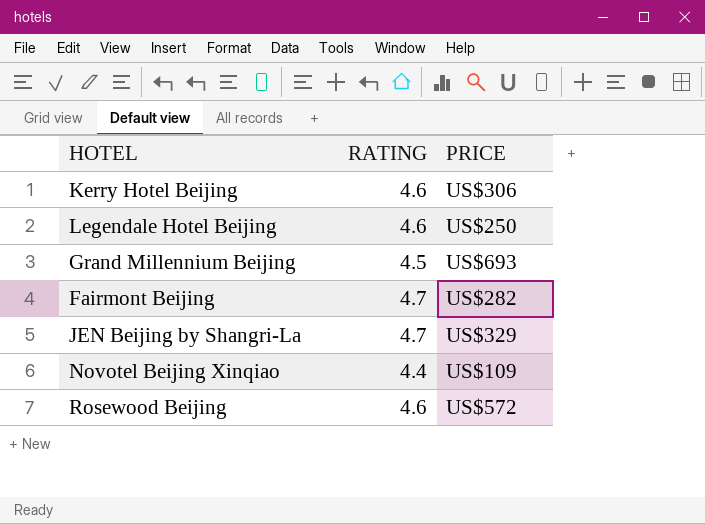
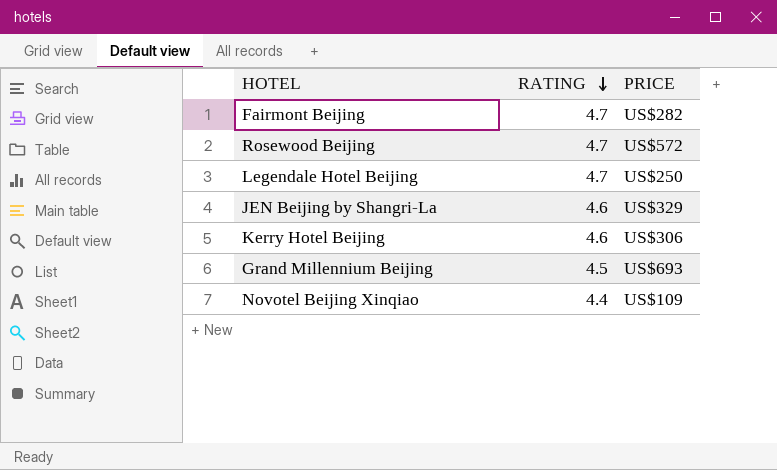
row order: none -> RATING descending
Rosewood Beijing | RATING: 4.6 -> 4.7
Legendale Hotel Beijing | RATING: 4.6 -> 4.7
JEN Beijing by Shangri-La | RATING: 4.7 -> 4.6

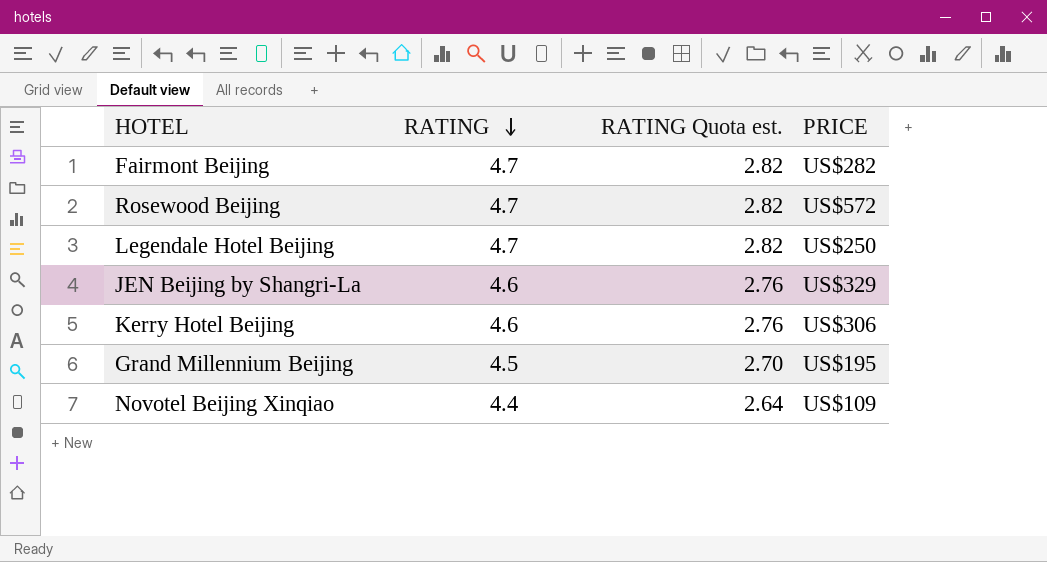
column RATING Quota est. | formula: none -> [RATING] * 0.6
Grand Millennium Beijing | PRICE: US$693 -> US$195

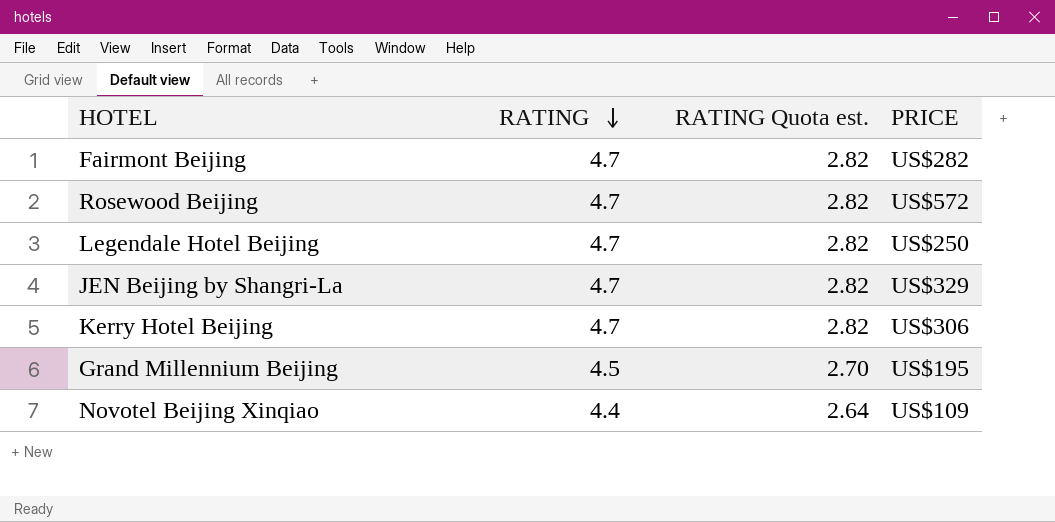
JEN Beijing by Shangri-La | RATING: 4.6 -> 4.7
JEN Beijing by Shangri-La | RATING Quota est.: 2.76 -> 2.82
Kerry Hotel Beijing | RATING: 4.6 -> 4.7
Kerry Hotel Beijing | RATING Quota est.: 2.76 -> 2.82

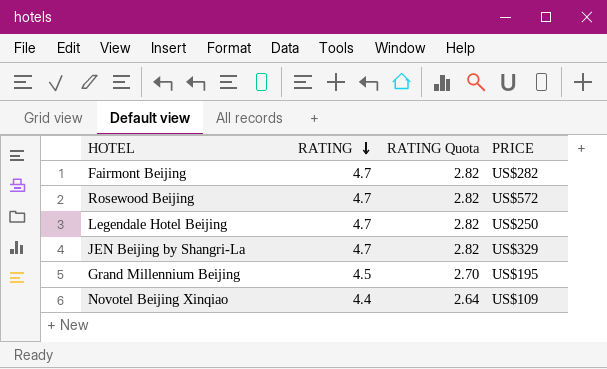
column name: RATING Quota est. -> RATING Quota
row Kerry Hotel Beijing: 4.7 | 2.82 | US$306 -> none

